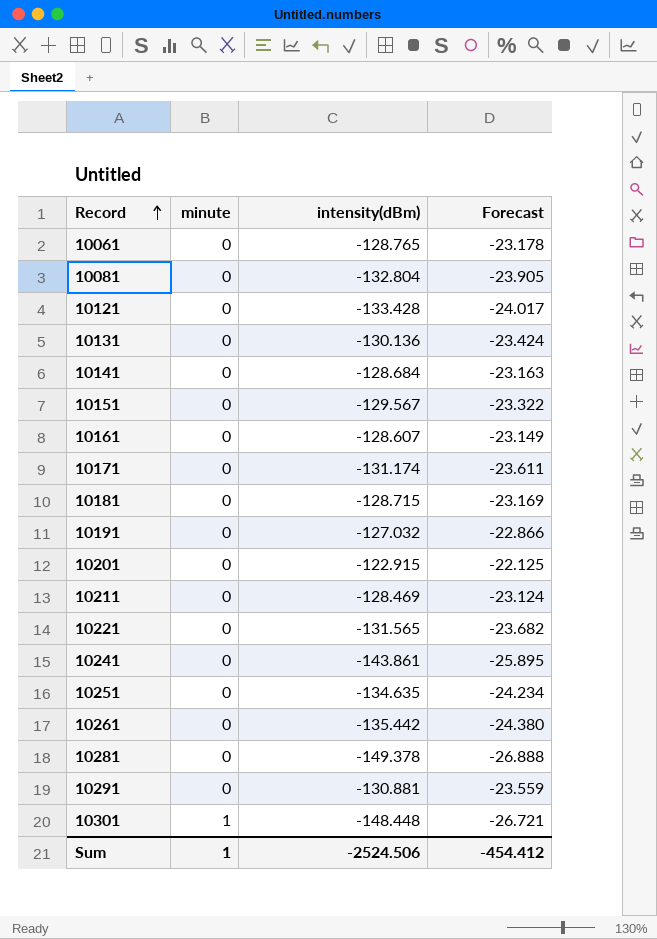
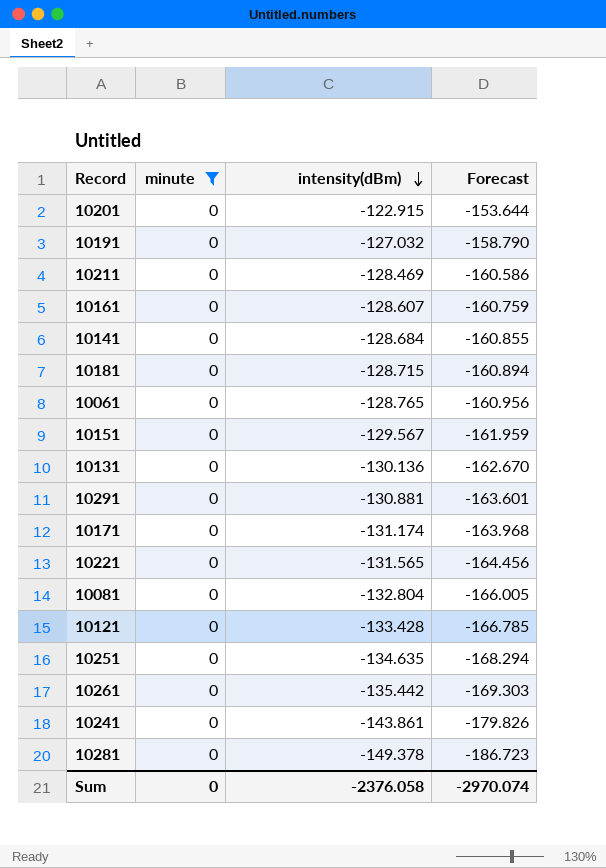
filter: none -> minute = 0
row order: Record ascending -> intensity(dBm) descending
column Forecast | formula: [intensity(dBm)] * 0.18 -> [intensity(dBm)] * 1.25
Sum | minute: 1 -> 0
Sum | intensity(dBm): -2524.506 -> -2376.058
Sum | Forecast: -454.412 -> -2970.074

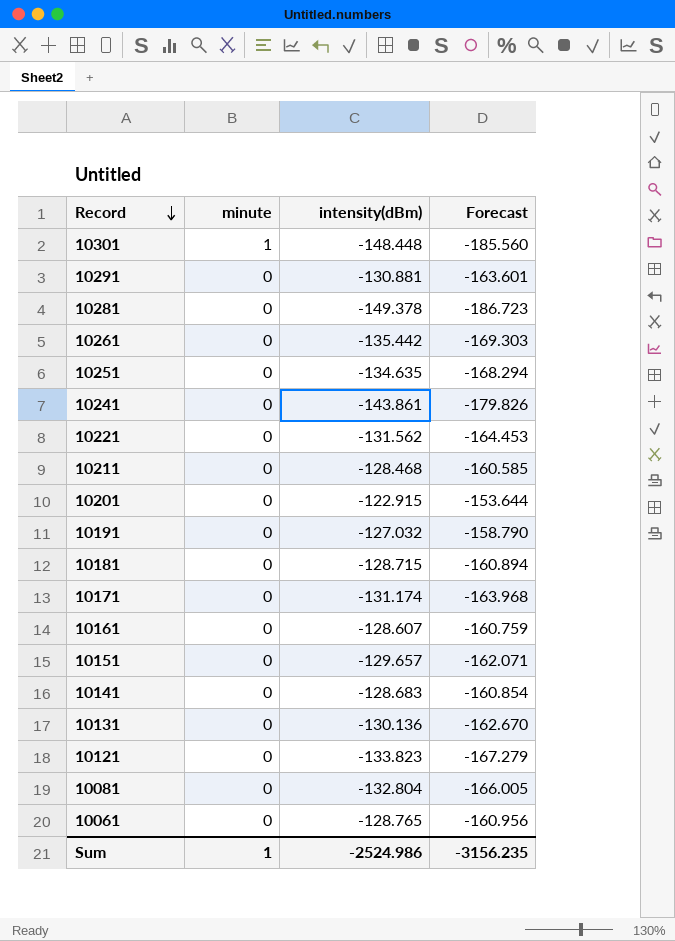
filter: minute = 0 -> none
row order: intensity(dBm) descending -> Record descending
10221 | intensity(dBm): -131.565 -> -131.562
10221 | Forecast: -164.456 -> -164.453
10211 | intensity(dBm): -128.469 -> -128.468
10211 | Forecast: -160.586 -> -160.585
10151 | intensity(dBm): -129.567 -> -129.657
10151 | Forecast: -161.959 -> -162.071
10141 | intensity(dBm): -128.684 -> -128.683
10141 | Forecast: -160.855 -> -160.854
10121 | intensity(dBm): -133.428 -> -133.823
10121 | Forecast: -166.785 -> -167.279
Sum | minute: 0 -> 1
Sum | intensity(dBm): -2376.058 -> -2524.986
Sum | Forecast: -2970.074 -> -3156.235

